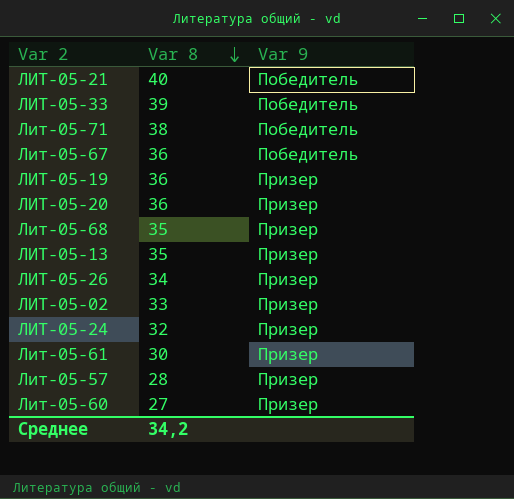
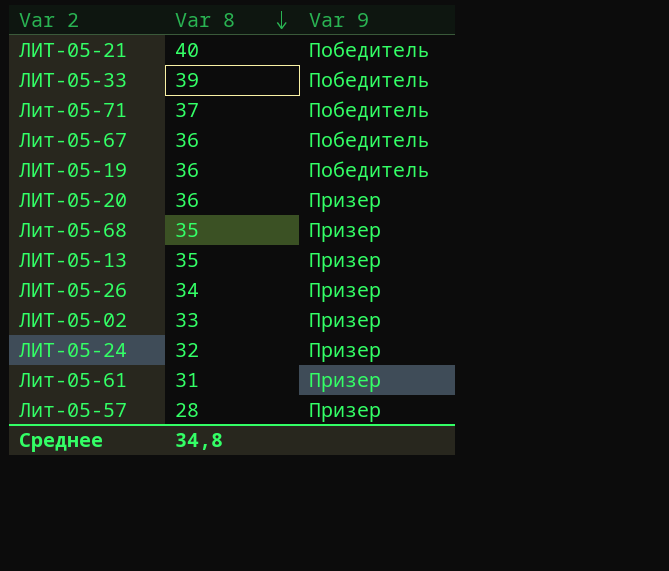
row Лит-05-60: 27 | Призер -> none
Лит-05-71 | Var 8: 38 -> 37
ЛИТ-05-19 | Var 9: Призер -> Победитель
Лит-05-61 | Var 8: 30 -> 31
Среднее | Var 8: 34,2 -> 34,8

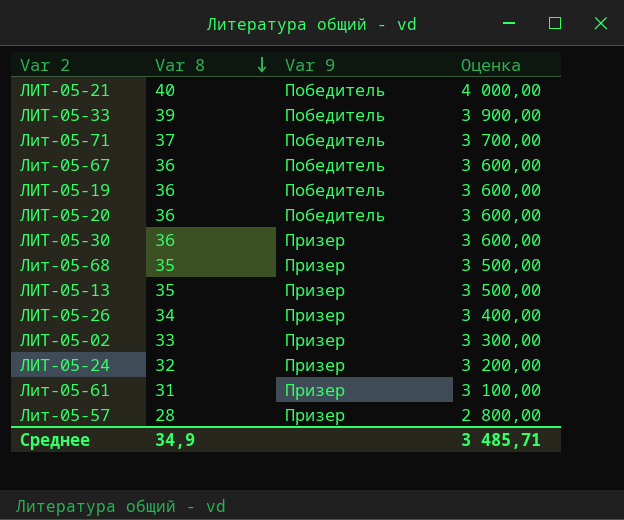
column Оценка | formula: none -> [Var 8] * 100
ЛИТ-05-20 | Var 9: Призер -> Победитель
row ЛИТ-05-30: none -> 36 | Призер | 3 600,00
Среднее | Var 8: 34,8 -> 34,9

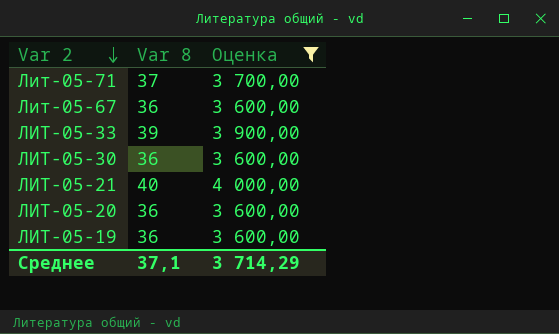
filter: none -> Оценка >= 3 600,00
row order: Var 8 descending -> Var 2 descending
column Var 9 | position: 3 -> none
Среднее | Var 8: 34,9 -> 37,1
Среднее | Оценка: 3 485,71 -> 3 714,29

